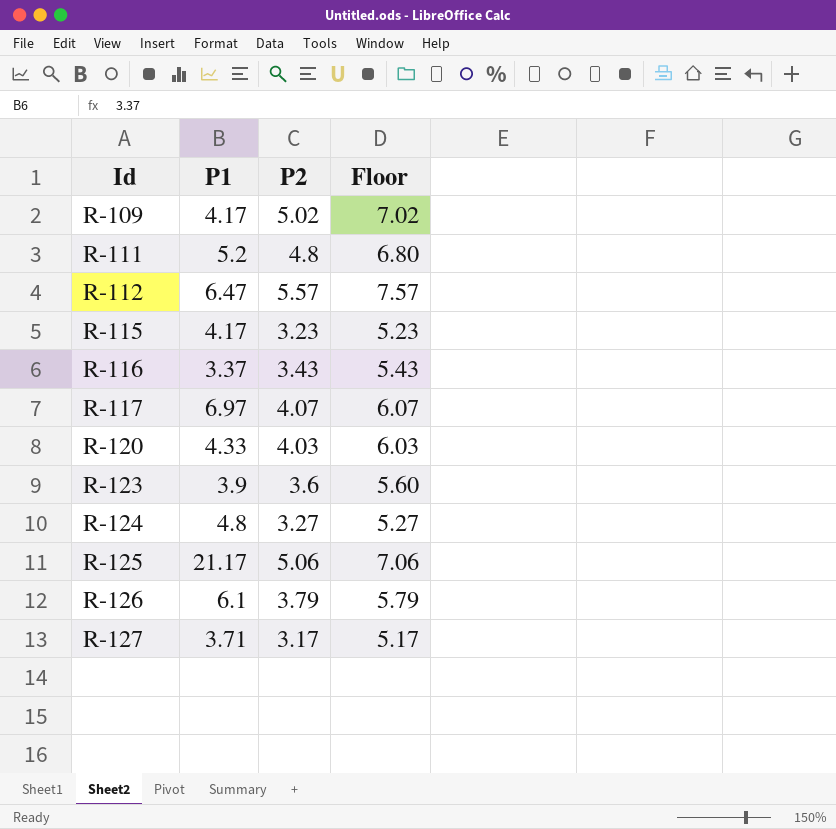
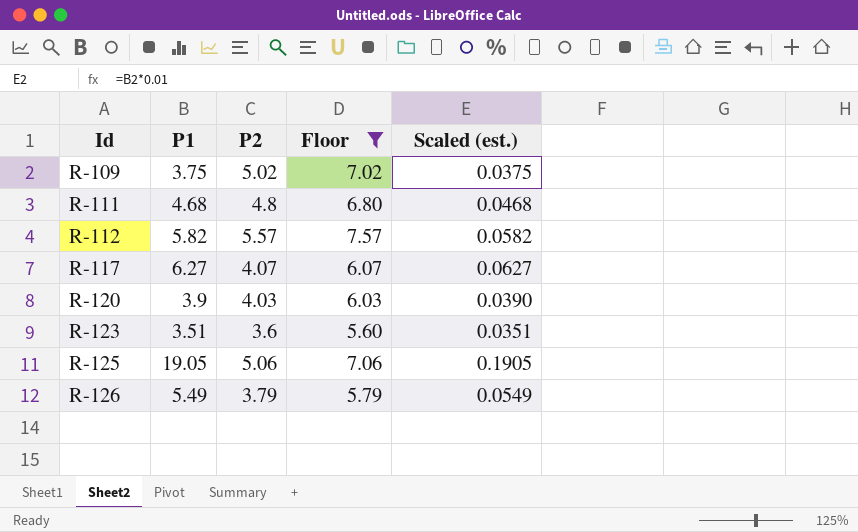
filter: none -> Floor >= 5.60
column Scaled (est.) | formula: none -> [P1] * 0.01
R-109 | P1: 4.17 -> 3.75
R-111 | P1: 5.2 -> 4.68
R-112 | P1: 6.47 -> 5.82
R-117 | P1: 6.97 -> 6.27
R-120 | P1: 4.33 -> 3.9
R-123 | P1: 3.9 -> 3.51
R-125 | P1: 21.17 -> 19.05
R-126 | P1: 6.1 -> 5.49

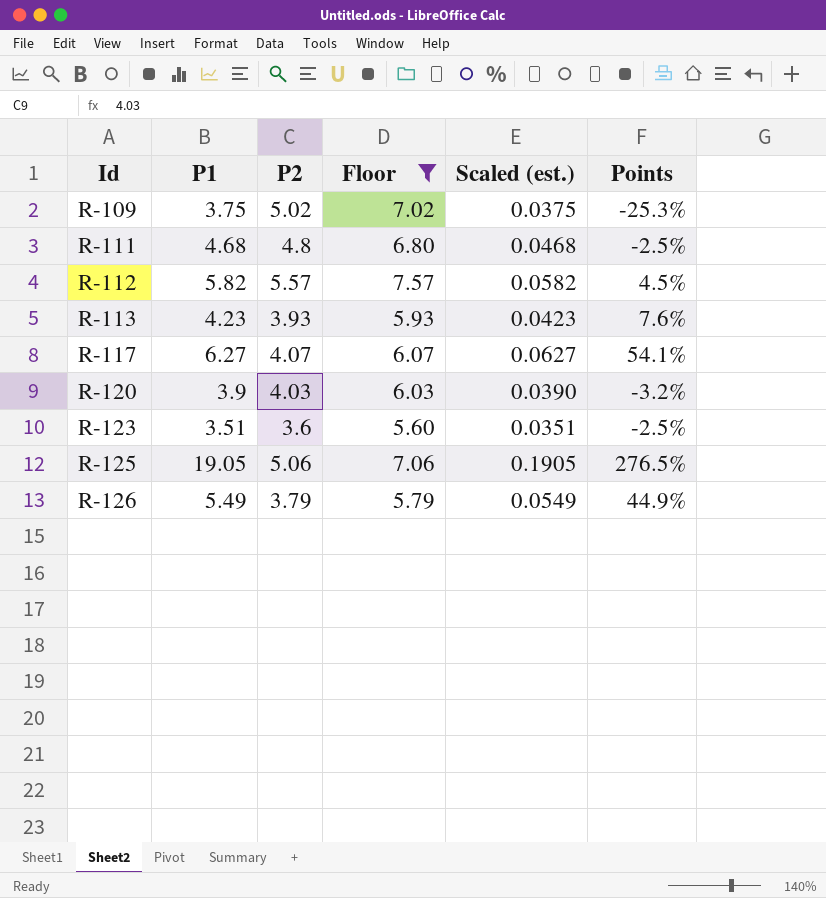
column Points | formula: none -> ([P1] - [P2]) / [P2]
row R-113: none -> 4.23 | 3.93 | 5.93 | 0.0423 | 7.6%

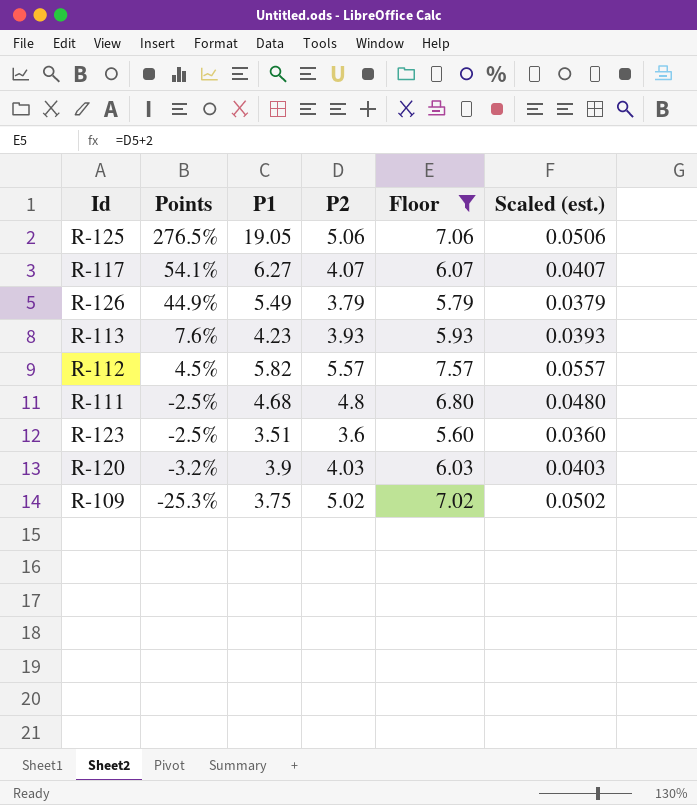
row order: Id ascending -> Points descending
column Points | position: 6 -> 2
column Scaled (est.) | formula: [P1] * 0.01 -> [P2] * 0.01

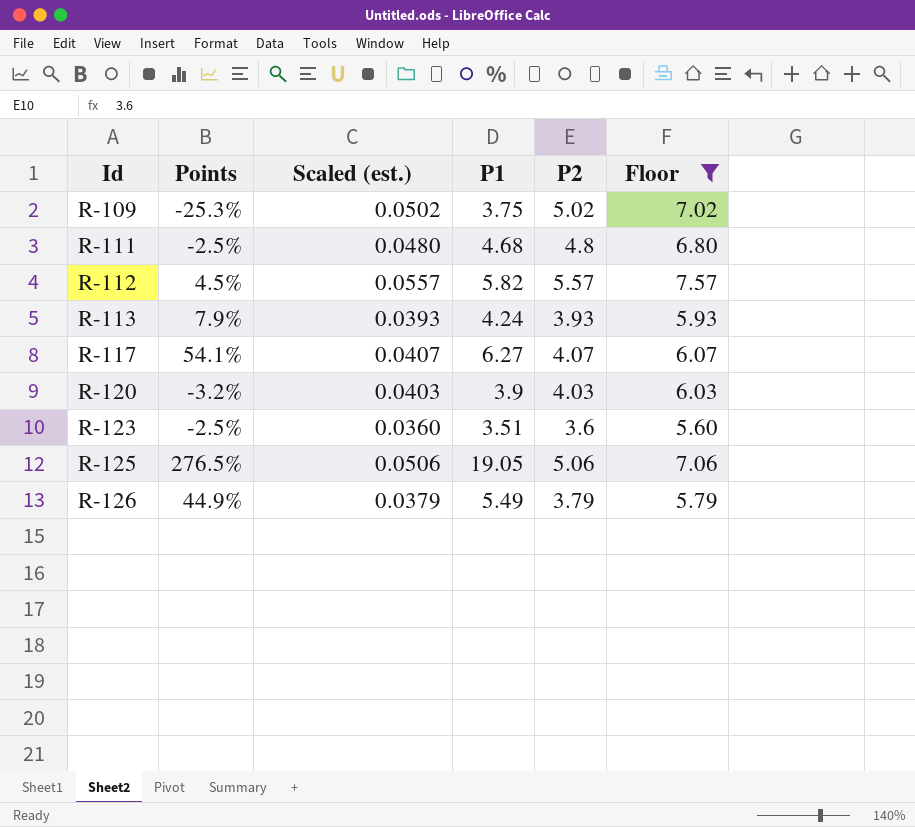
row order: Points descending -> Id ascending
column Scaled (est.) | position: 6 -> 3
R-113 | Points: 7.6% -> 7.9%
R-113 | P1: 4.23 -> 4.24

